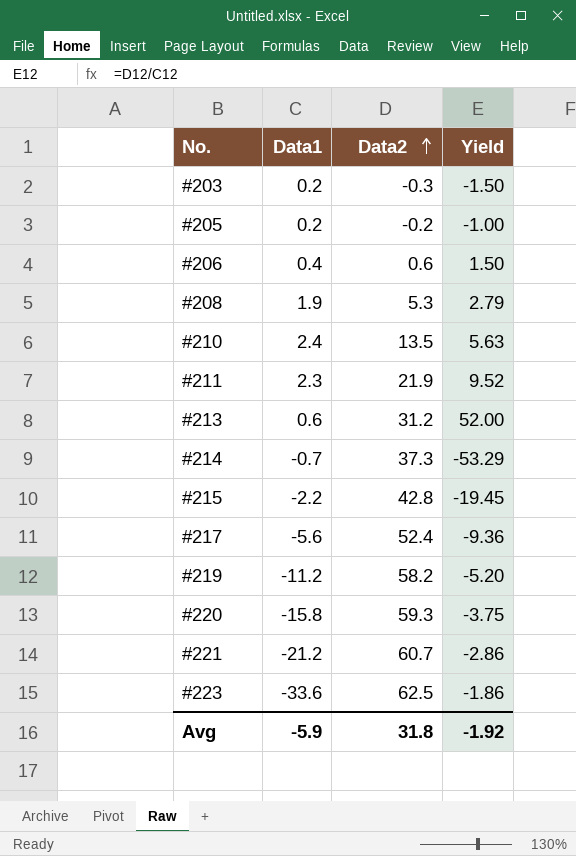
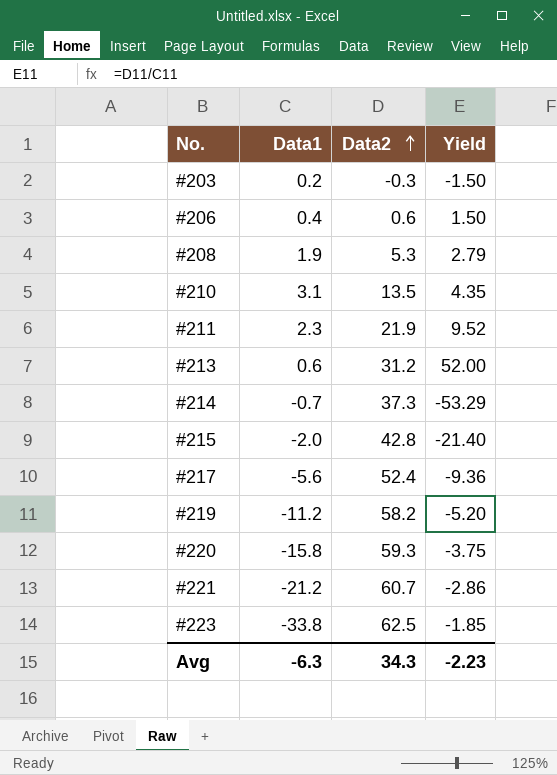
row #205: 0.2 | -0.2 | -1.00 -> none
#210 | Data1: 2.4 -> 3.1
#210 | Yield: 5.63 -> 4.35
#215 | Data1: -2.2 -> -2.0
#215 | Yield: -19.45 -> -21.40
#223 | Data1: -33.6 -> -33.8
#223 | Yield: -1.86 -> -1.85
Avg | Data1: -5.9 -> -6.3
Avg | Data2: 31.8 -> 34.3
Avg | Yield: -1.92 -> -2.23

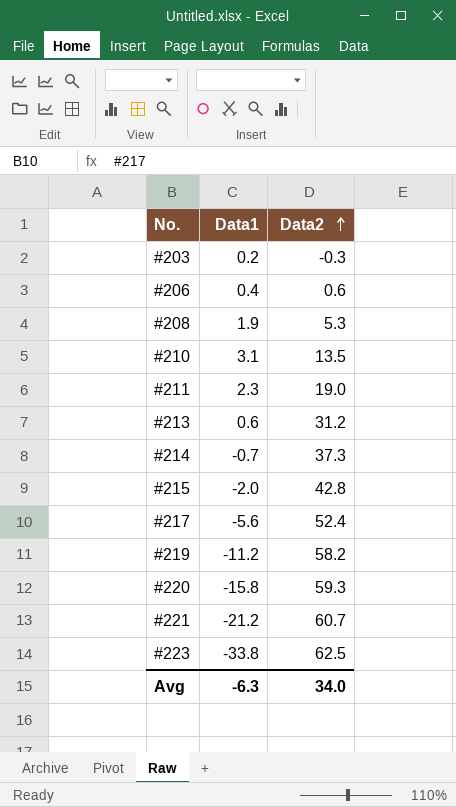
column Yield | formula: [Data2] / [Data1] -> none
#211 | Data2: 21.9 -> 19.0
Avg | Data2: 34.3 -> 34.0

